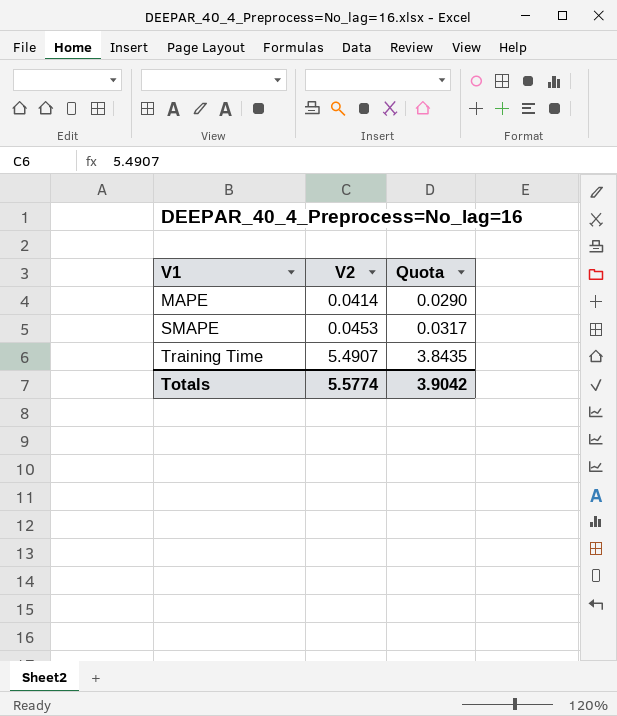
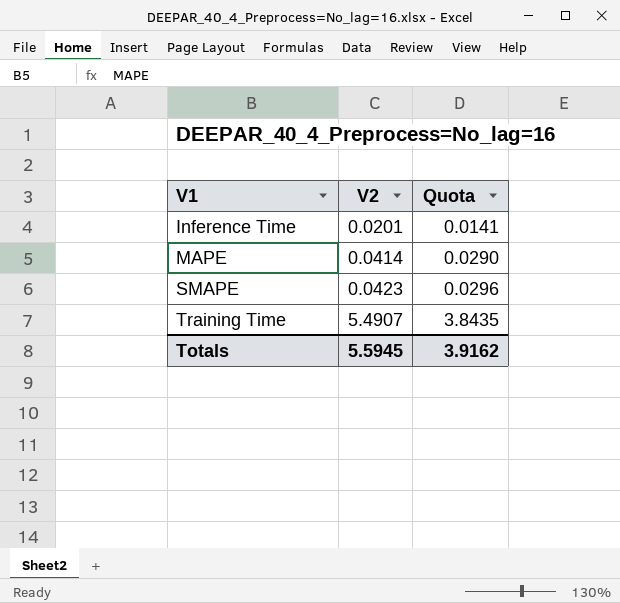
row Inference Time: none -> 0.0201 | 0.0141
SMAPE | V2: 0.0453 -> 0.0423
SMAPE | Quota: 0.0317 -> 0.0296
Totals | V2: 5.5774 -> 5.5945
Totals | Quota: 3.9042 -> 3.9162

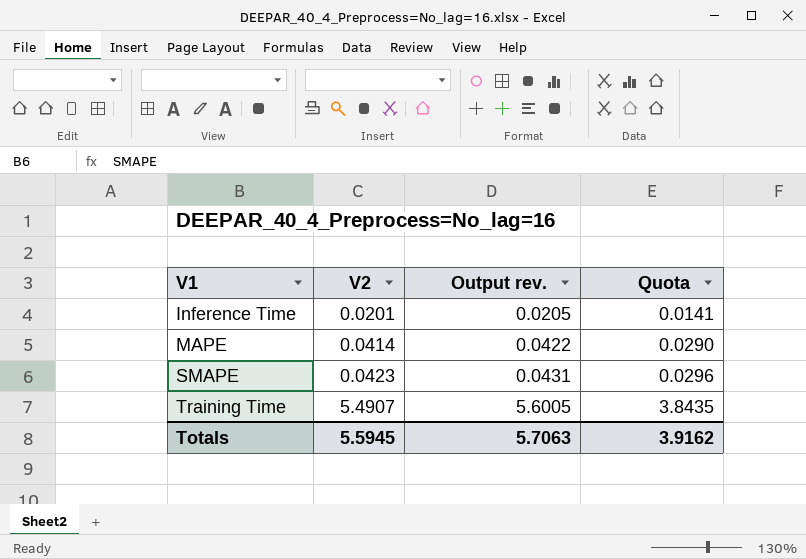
column Output rev. | formula: none -> [V2] * 1.02

